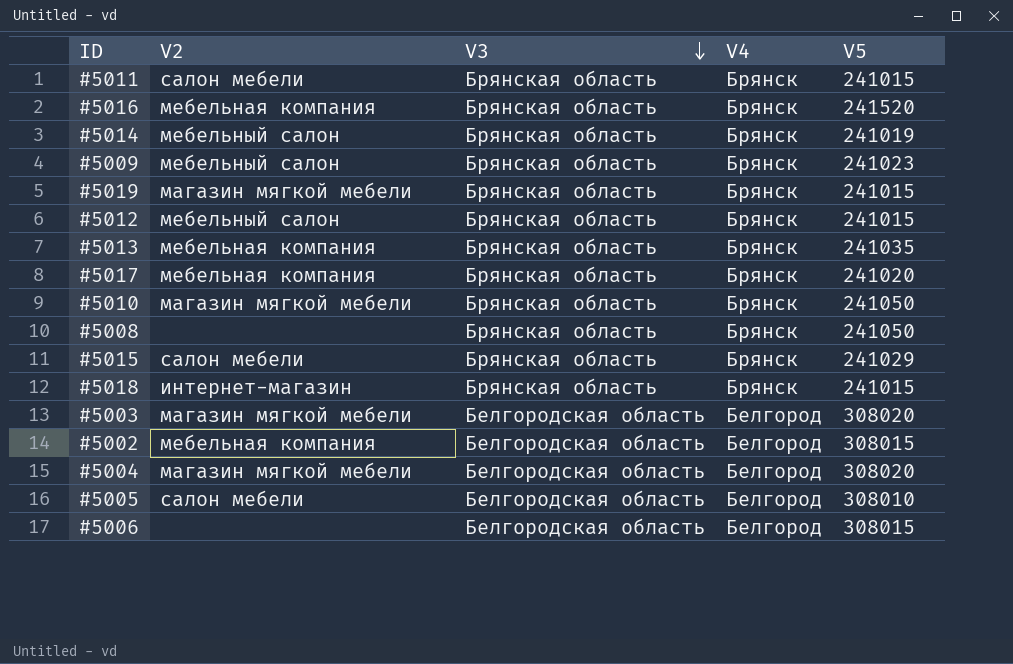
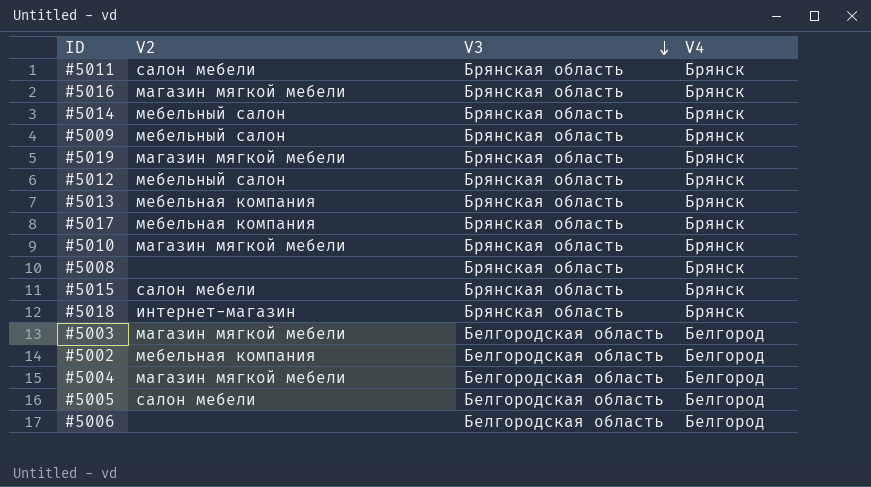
column V5 | position: 5 -> none
#5016 | V2: мебельная компания -> магазин мягкой мебели

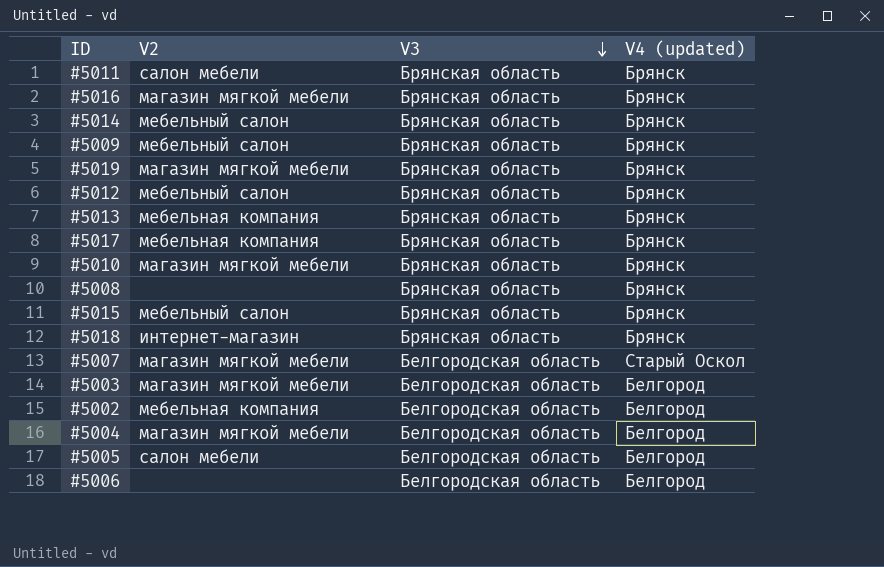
column name: V4 -> V4 (updated)
#5015 | V2: салон мебели -> мебельный салон
row #5007: none -> магазин мягкой мебели | Белгородская область | Старый Оскол

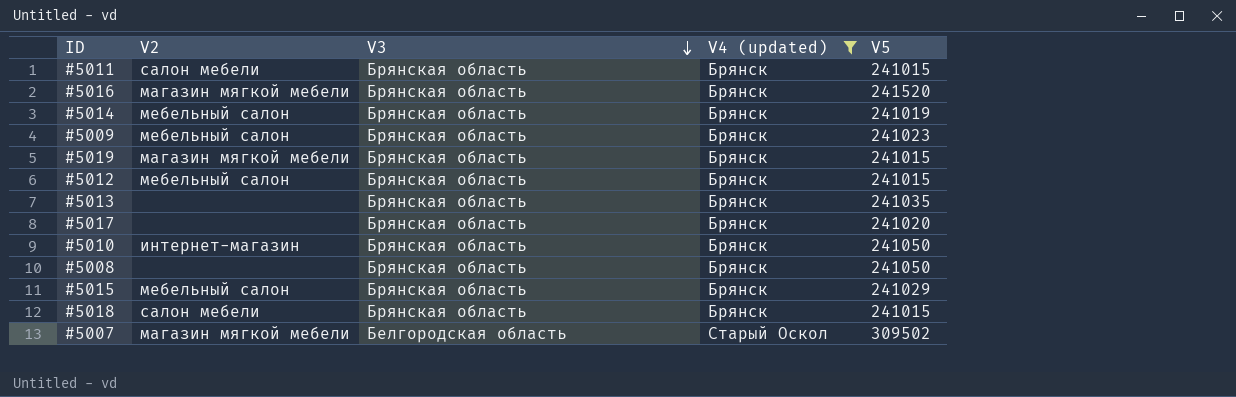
filter: none -> V4 (updated) != Белгород
column V5 | position: none -> 5
#5013 | V2: мебельная компания -> none
#5017 | V2: мебельная компания -> none
#5010 | V2: магазин мягкой мебели -> интернет-магазин
#5018 | V2: интернет-магазин -> салон мебели

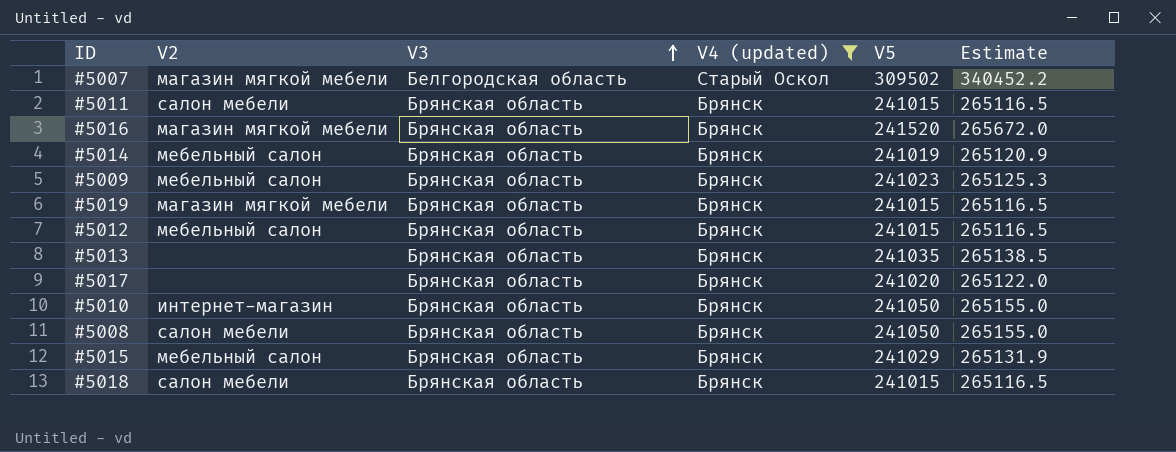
row order: V3 descending -> V3 ascending
column Estimate | formula: none -> [V5] * 1.1
#5008 | V2: none -> салон мебели

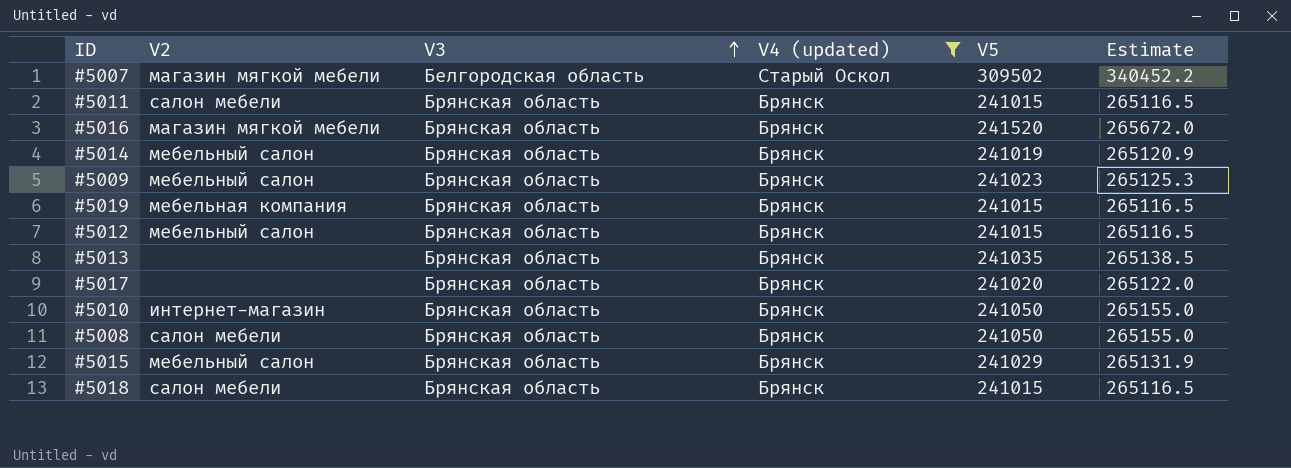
#5019 | V2: магазин мягкой мебели -> мебельная компания

